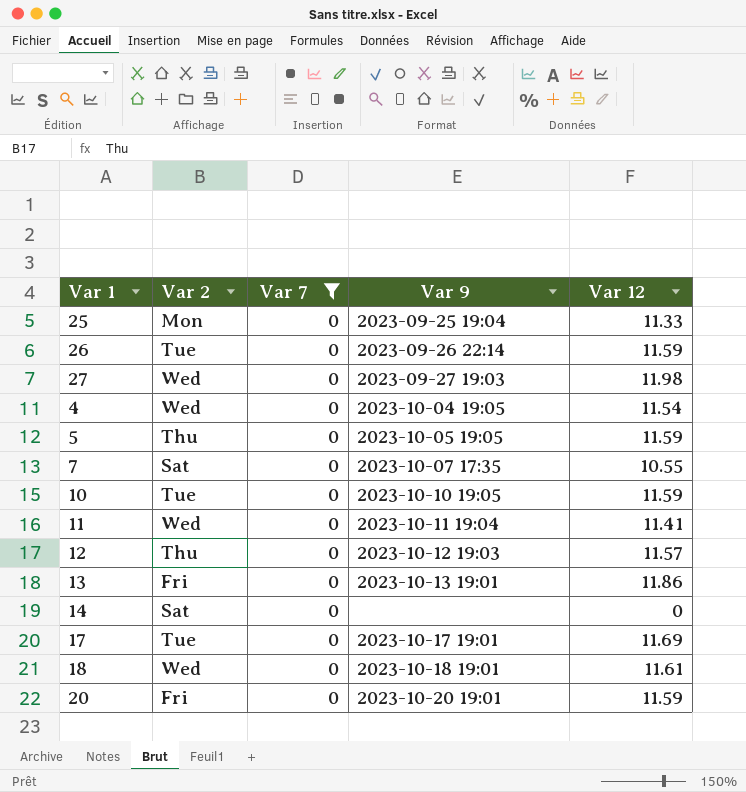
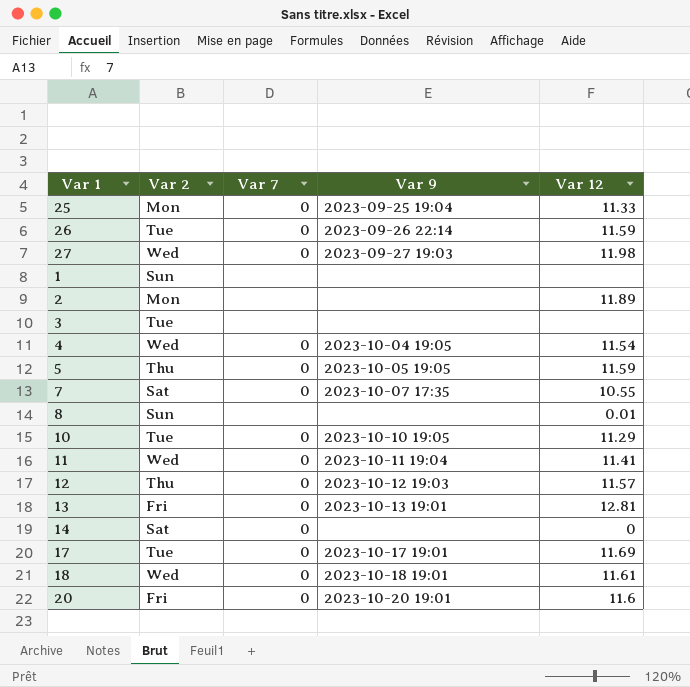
filter: Var 7 = 0 -> none
10 | Var 12: 11.59 -> 11.29
13 | Var 12: 11.86 -> 12.81
20 | Var 12: 11.59 -> 11.6

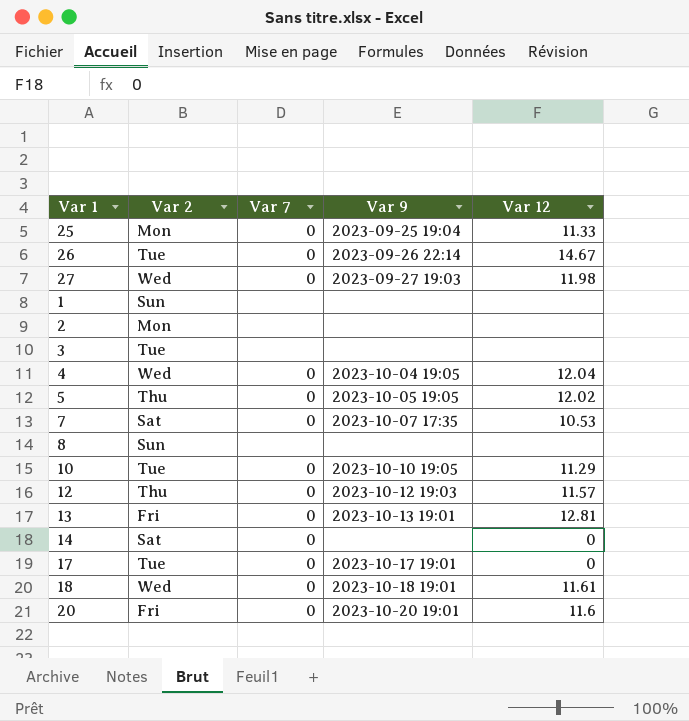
row 11: Wed | 0 | 2023-10-11 19:04 | 11.41 -> none
26 | Var 12: 11.59 -> 14.67
2 | Var 12: 11.89 -> none
4 | Var 12: 11.54 -> 12.04
5 | Var 12: 11.59 -> 12.02
7 | Var 12: 10.55 -> 10.53
8 | Var 12: 0.01 -> none
17 | Var 12: 11.69 -> 0

